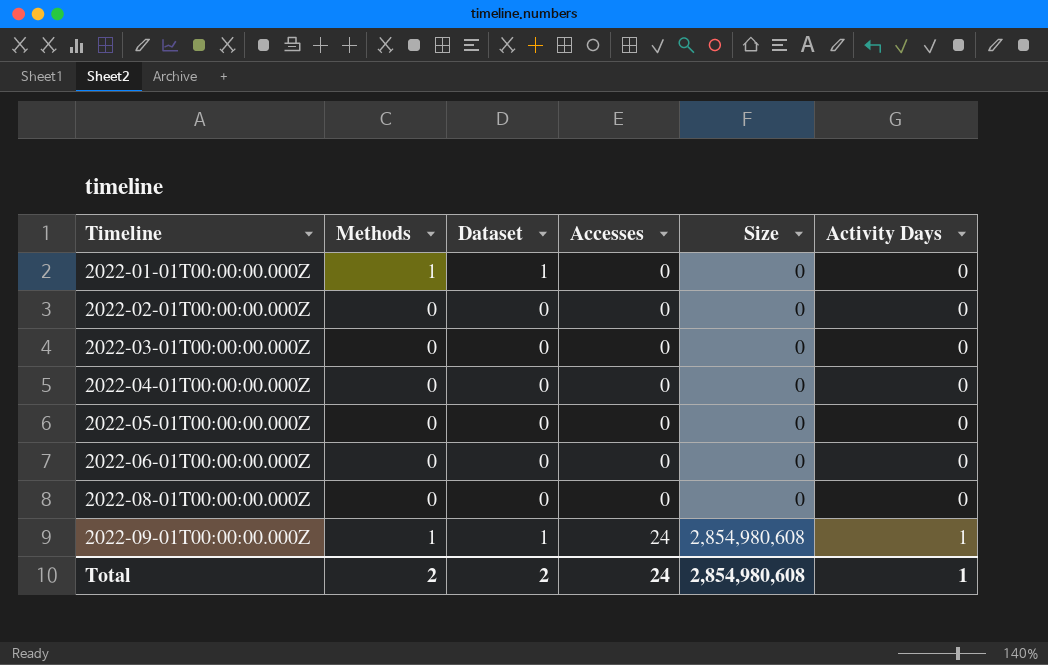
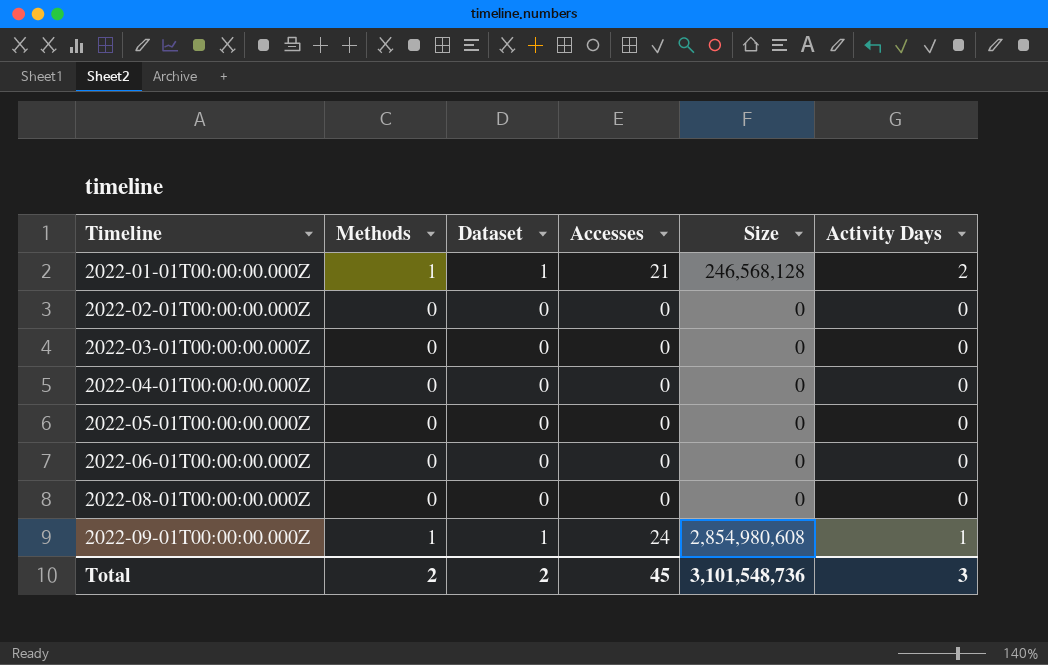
2022-01-01T00:00:00.000Z | Accesses: 0 -> 21
2022-01-01T00:00:00.000Z | Size: 0 -> 246,568,128
2022-01-01T00:00:00.000Z | Activity Days: 0 -> 2
Total | Accesses: 24 -> 45
Total | Size: 2,854,980,608 -> 3,101,548,736
Total | Activity Days: 1 -> 3

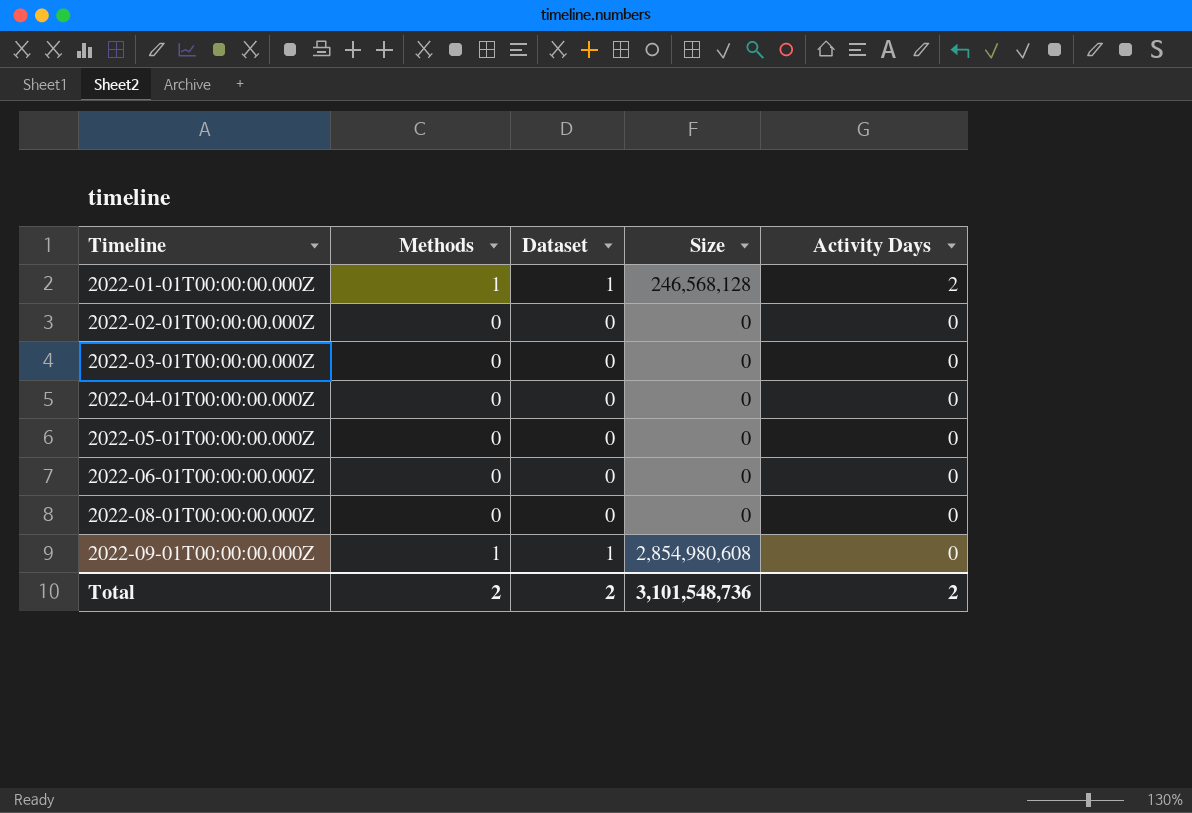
column Accesses | position: 4 -> none
2022-09-01T00:00:00.000Z | Activity Days: 1 -> 0
Total | Activity Days: 3 -> 2

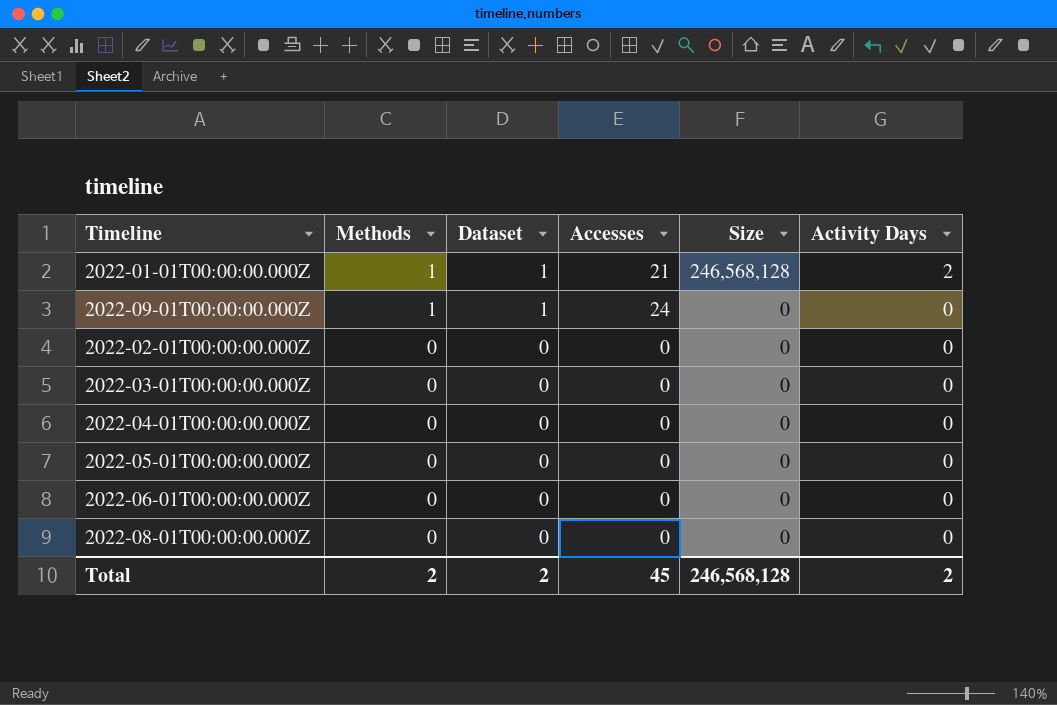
row order: Timeline ascending -> Methods descending
column Accesses | position: none -> 4
2022-09-01T00:00:00.000Z | Size: 2,854,980,608 -> 0
Total | Size: 3,101,548,736 -> 246,568,128

